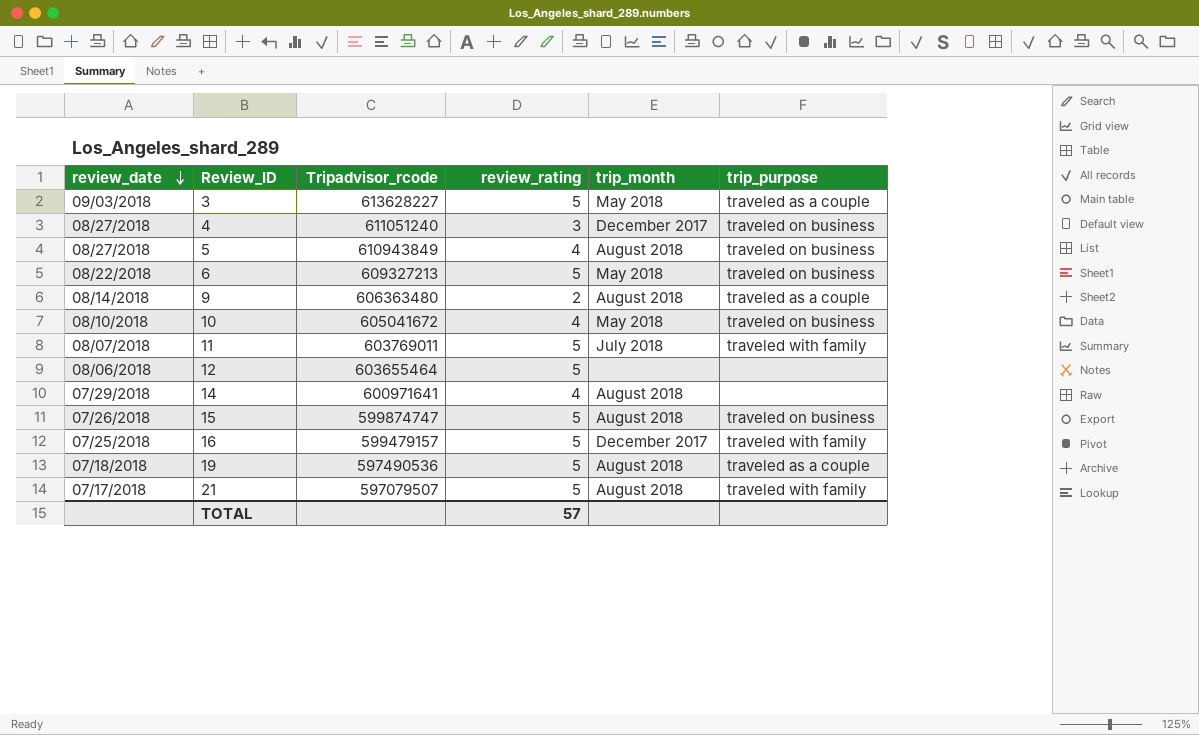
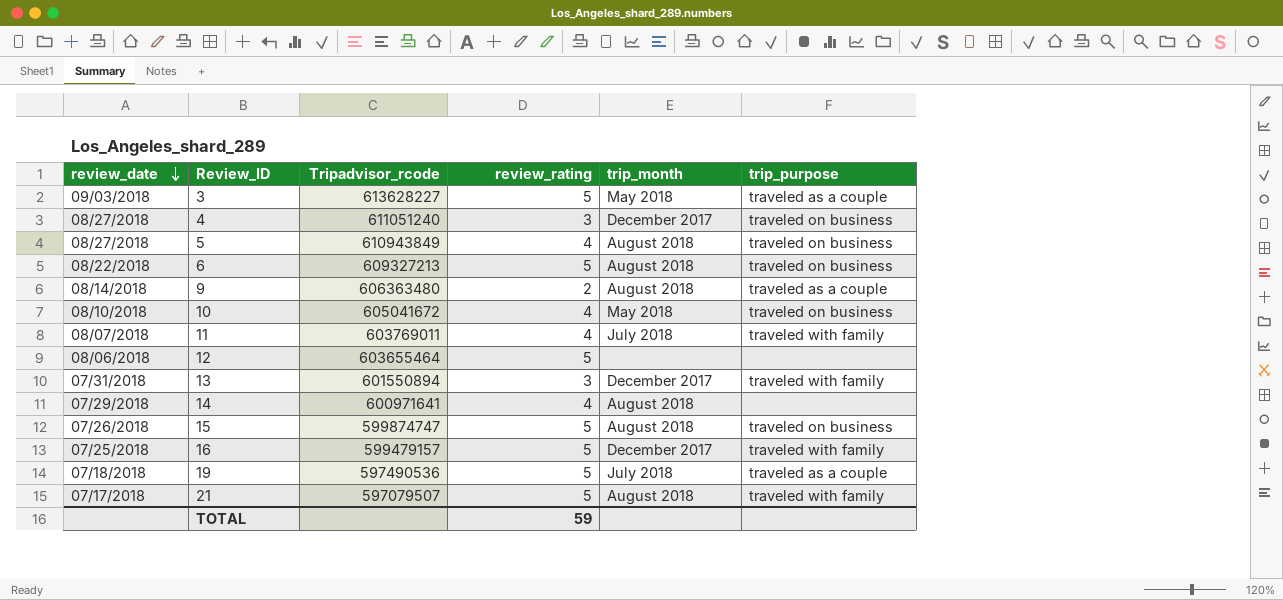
6 | trip_month: May 2018 -> August 2018
11 | review_rating: 5 -> 4
row 13: none -> 07/31/2018 | 601550894 | 3 | December 2017 | traveled with family
19 | trip_month: August 2018 -> July 2018
TOTAL | review_rating: 57 -> 59

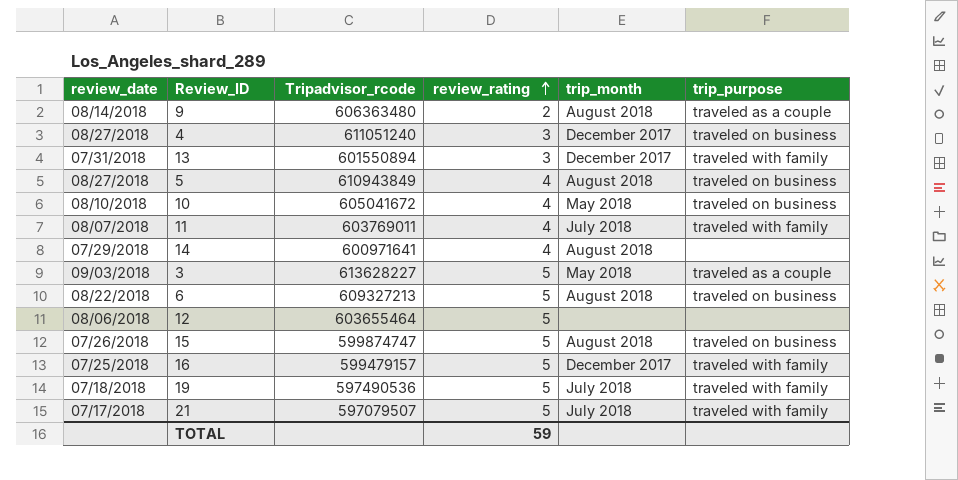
row order: review_date descending -> review_rating ascending
19 | trip_purpose: traveled as a couple -> traveled with family
21 | trip_month: August 2018 -> July 2018

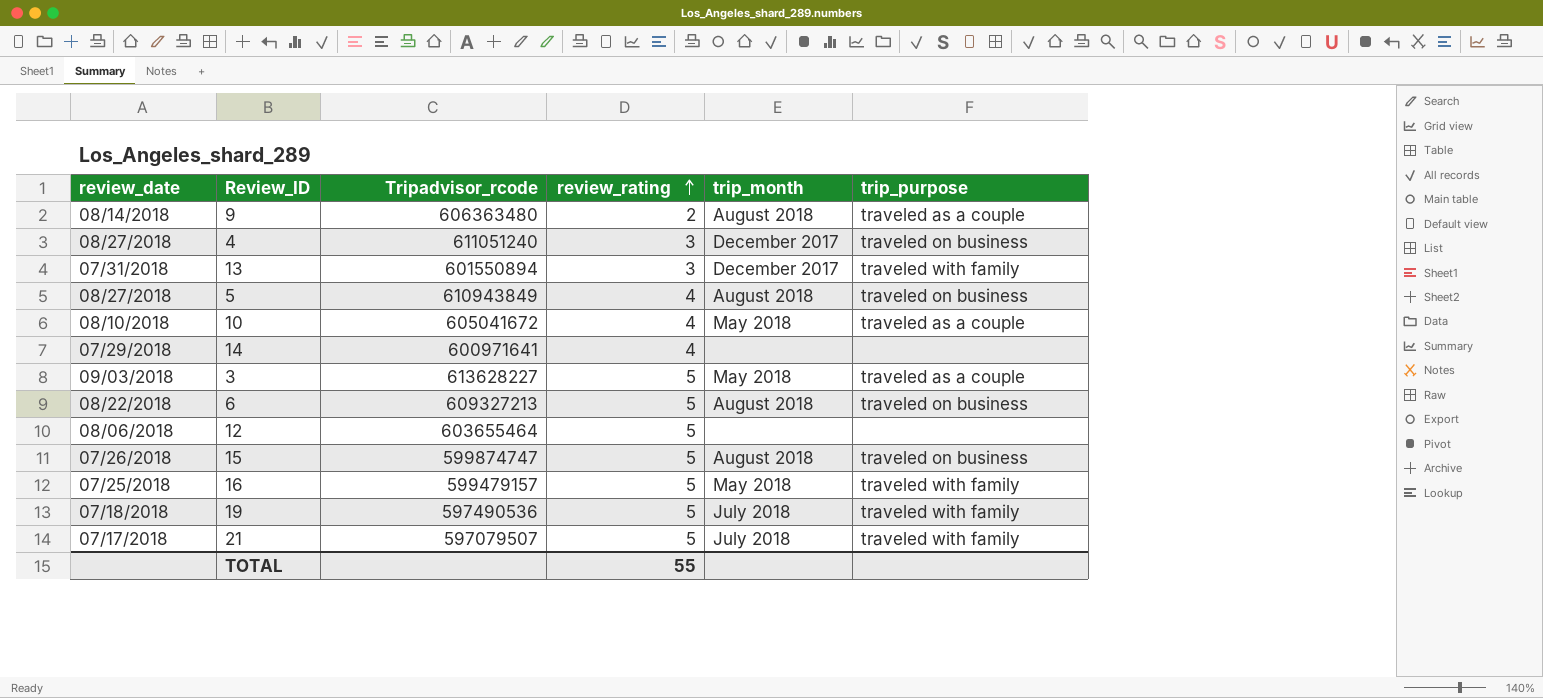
row 11: 08/07/2018 | 603769011 | 4 | July 2018 | traveled with family -> none
10 | trip_purpose: traveled on business -> traveled as a couple
14 | trip_month: August 2018 -> none
16 | trip_month: December 2017 -> May 2018
TOTAL | review_rating: 59 -> 55

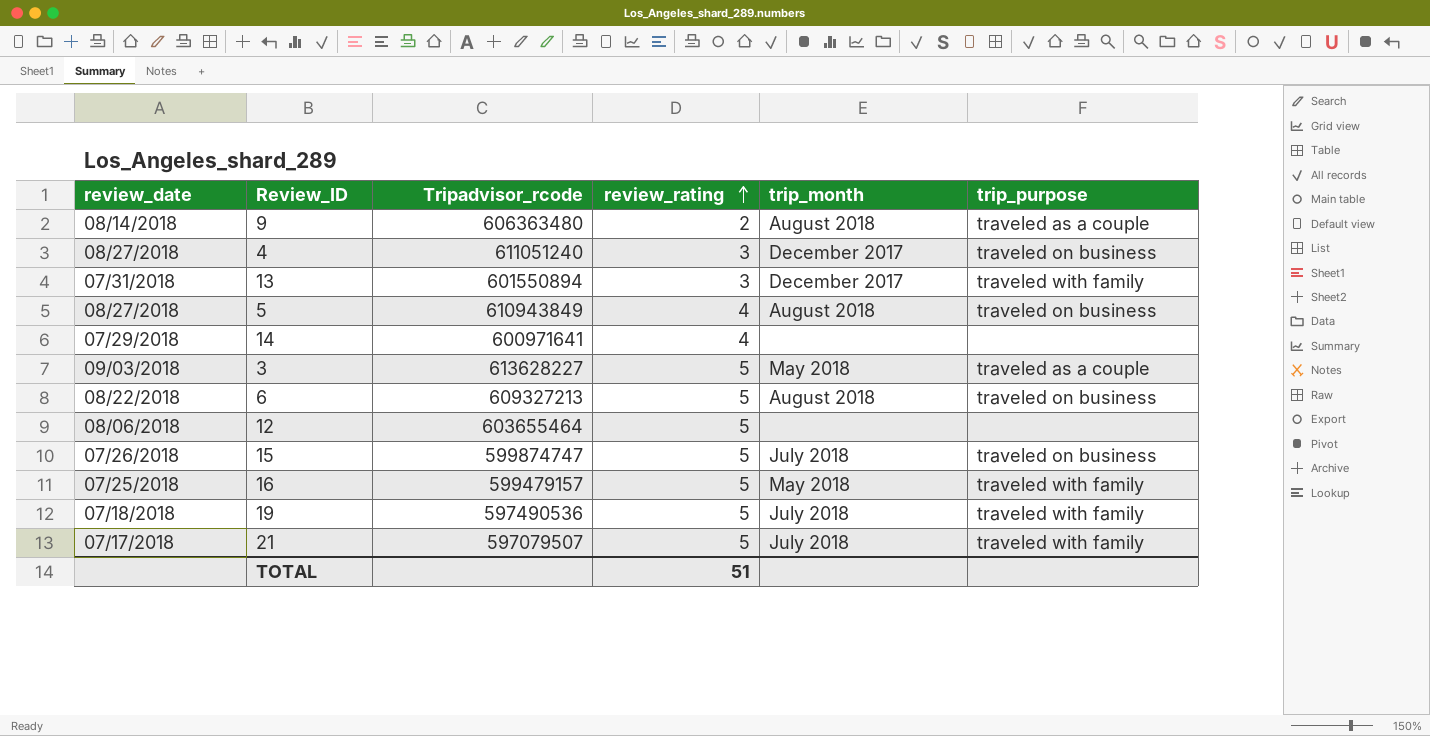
row 10: 08/10/2018 | 605041672 | 4 | May 2018 | traveled as a couple -> none
15 | trip_month: August 2018 -> July 2018
TOTAL | review_rating: 55 -> 51

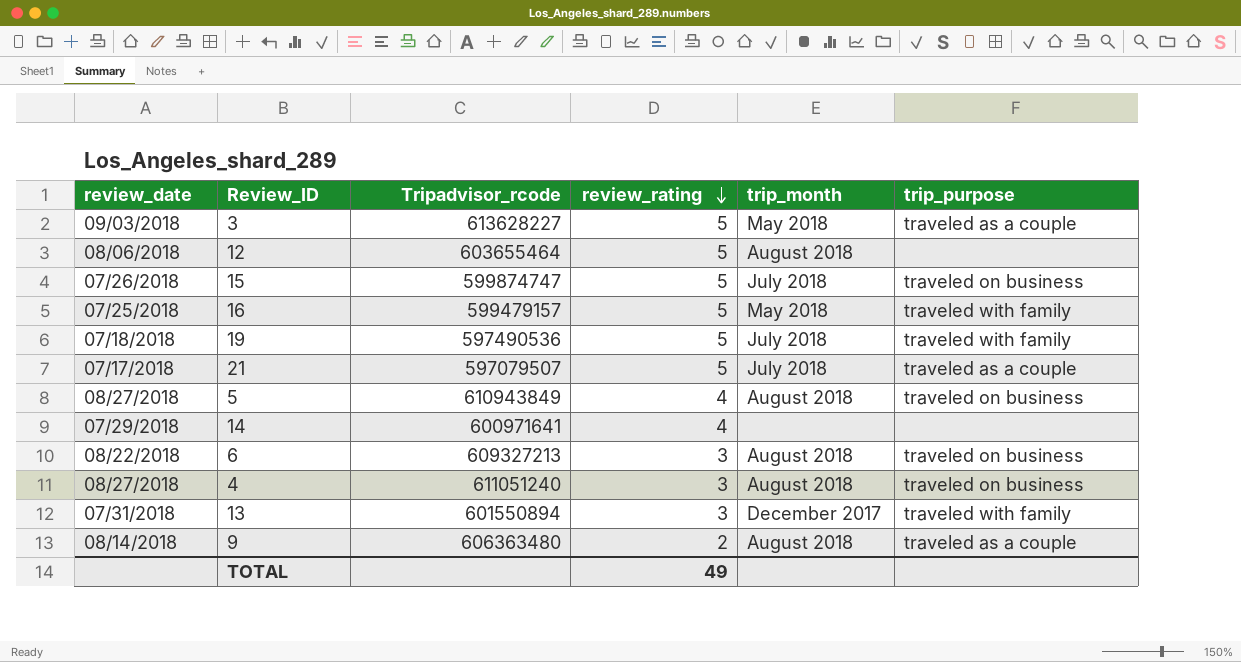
row order: review_rating ascending -> review_rating descending
12 | trip_month: none -> August 2018
21 | trip_purpose: traveled with family -> traveled as a couple
6 | review_rating: 5 -> 3
4 | trip_month: December 2017 -> August 2018
TOTAL | review_rating: 51 -> 49

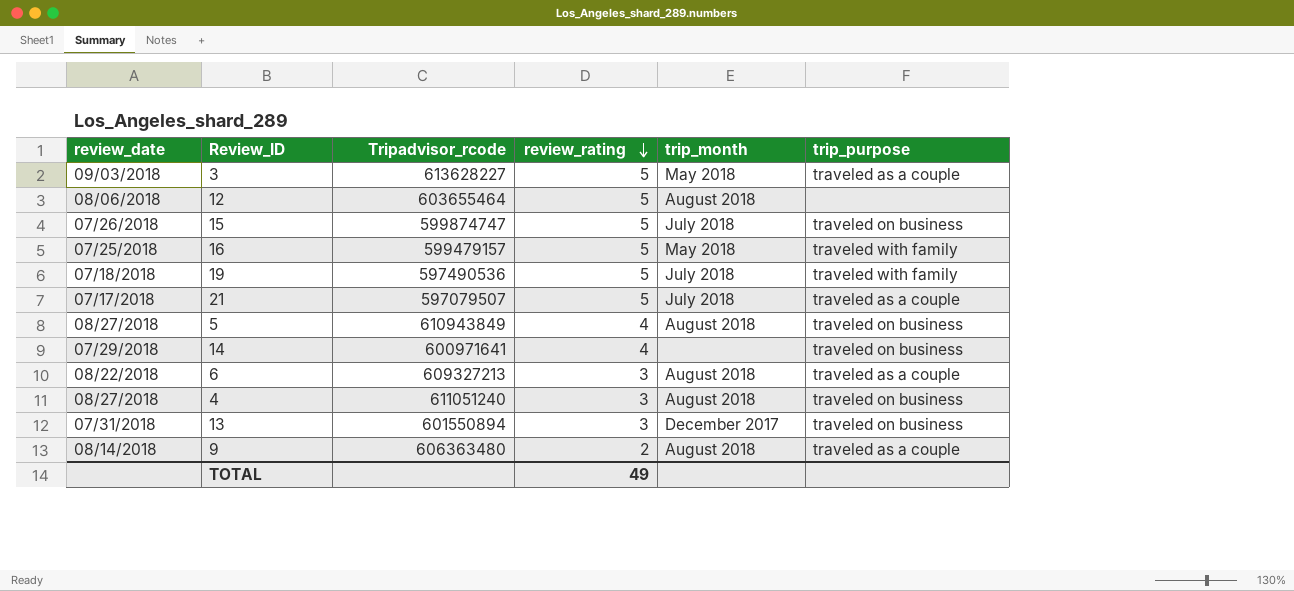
14 | trip_purpose: none -> traveled on business
6 | trip_purpose: traveled on business -> traveled as a couple
13 | trip_purpose: traveled with family -> traveled on business

